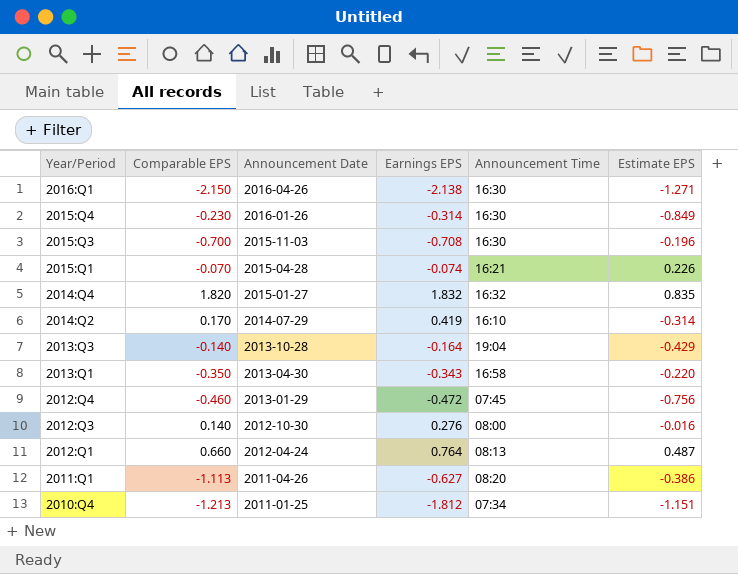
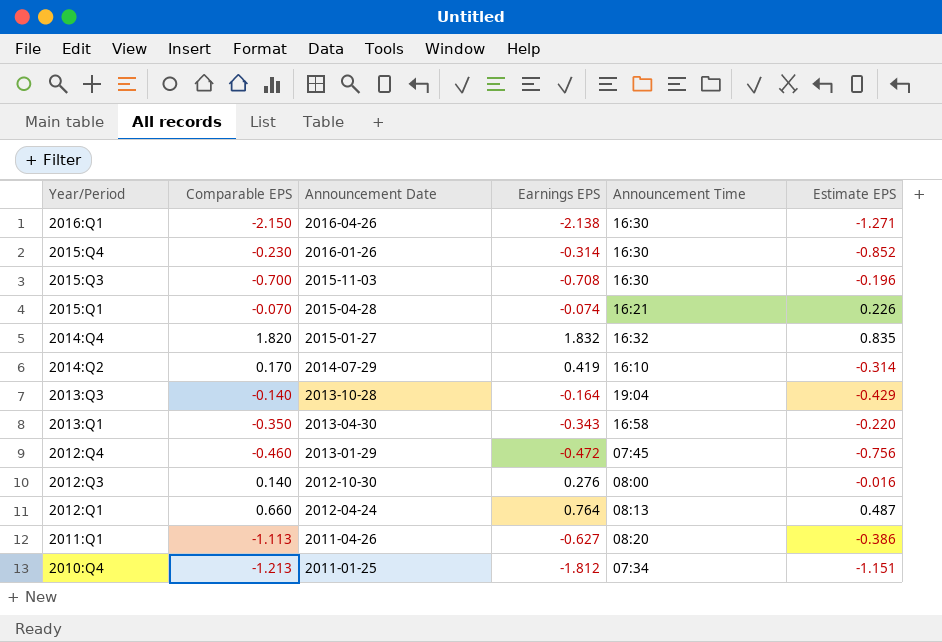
2015:Q4 | Estimate EPS: -0.849 -> -0.852

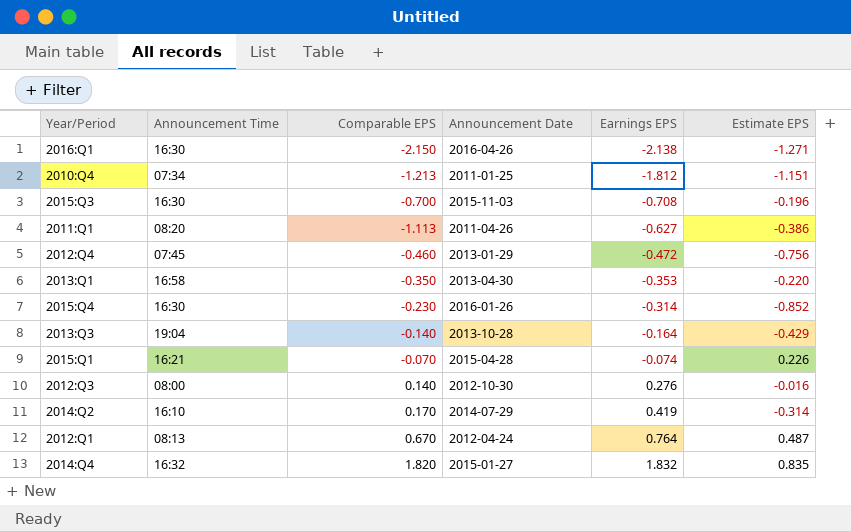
row order: Year/Period descending -> Earnings EPS ascending
column Announcement Time | position: 5 -> 2
2013:Q1 | Earnings EPS: -0.343 -> -0.353
2012:Q1 | Comparable EPS: 0.660 -> 0.670

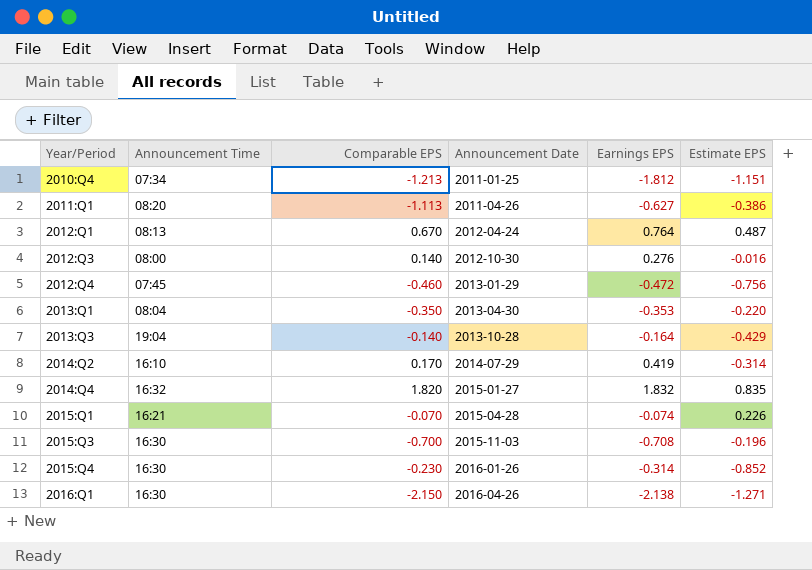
row order: Earnings EPS ascending -> Year/Period ascending
2013:Q1 | Announcement Time: 16:58 -> 08:04

